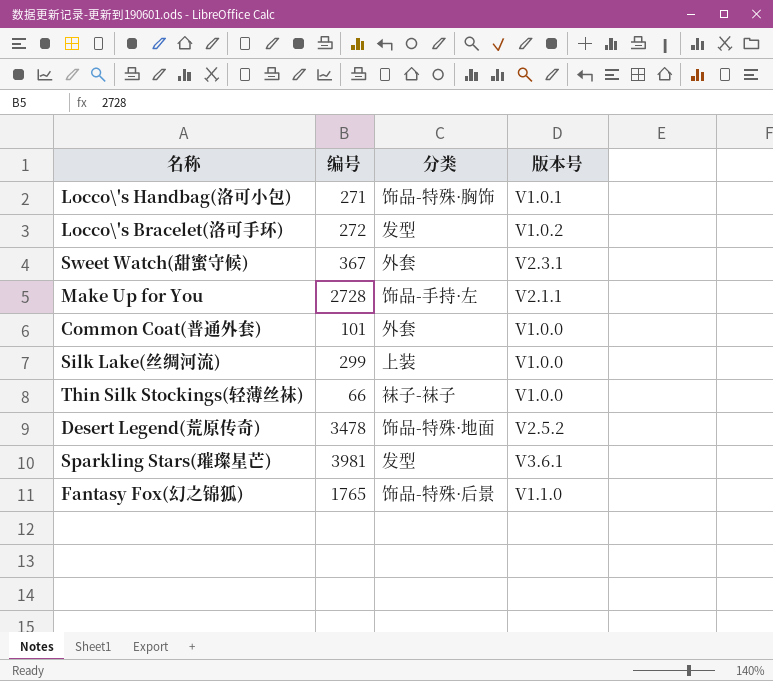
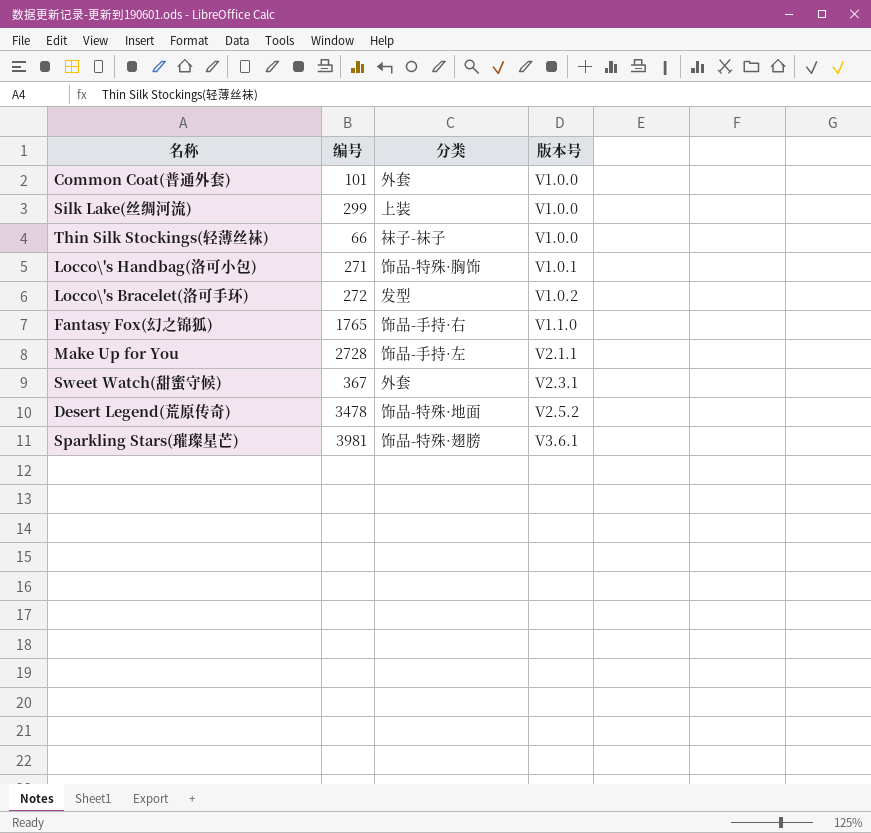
row order: none -> 版本号 ascending
Fantasy Fox(幻之锦狐) | 分类: 饰品-特殊·后景 -> 饰品-手持·右
Sparkling Stars(璀璨星芒) | 分类: 发型 -> 饰品-特殊·翅膀

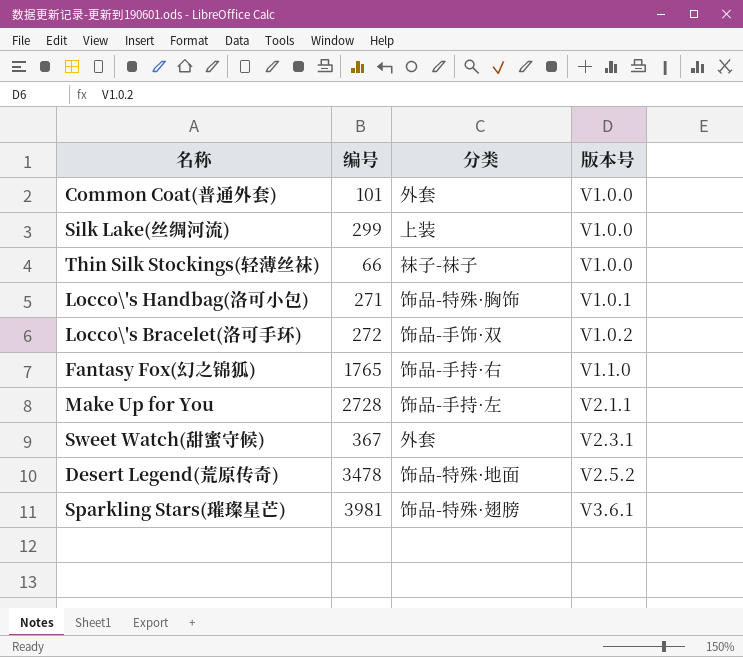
Locco\'s Bracelet(洛可手环) | 分类: 发型 -> 饰品-手饰·双

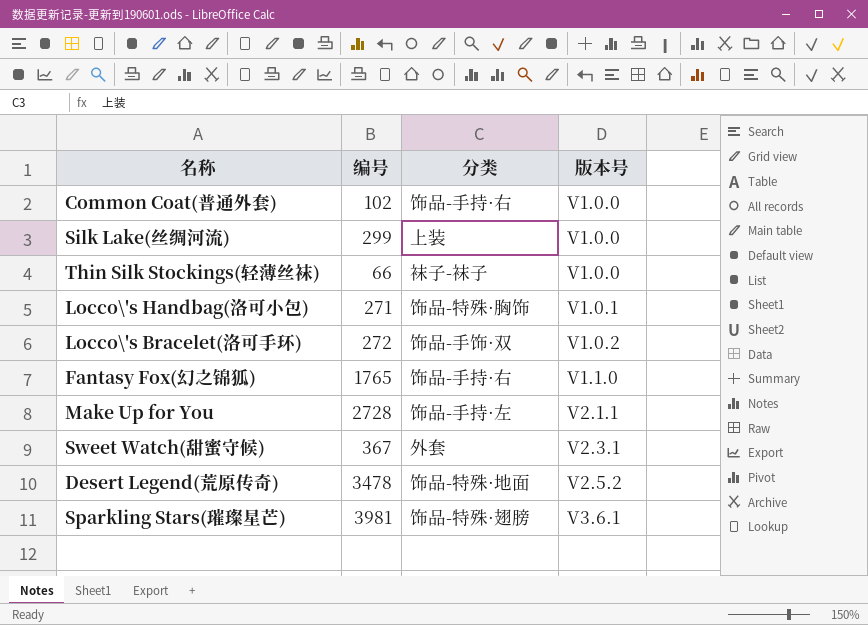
Common Coat(普通外套) | 编号: 101 -> 102
Common Coat(普通外套) | 分类: 外套 -> 饰品-手持·右

